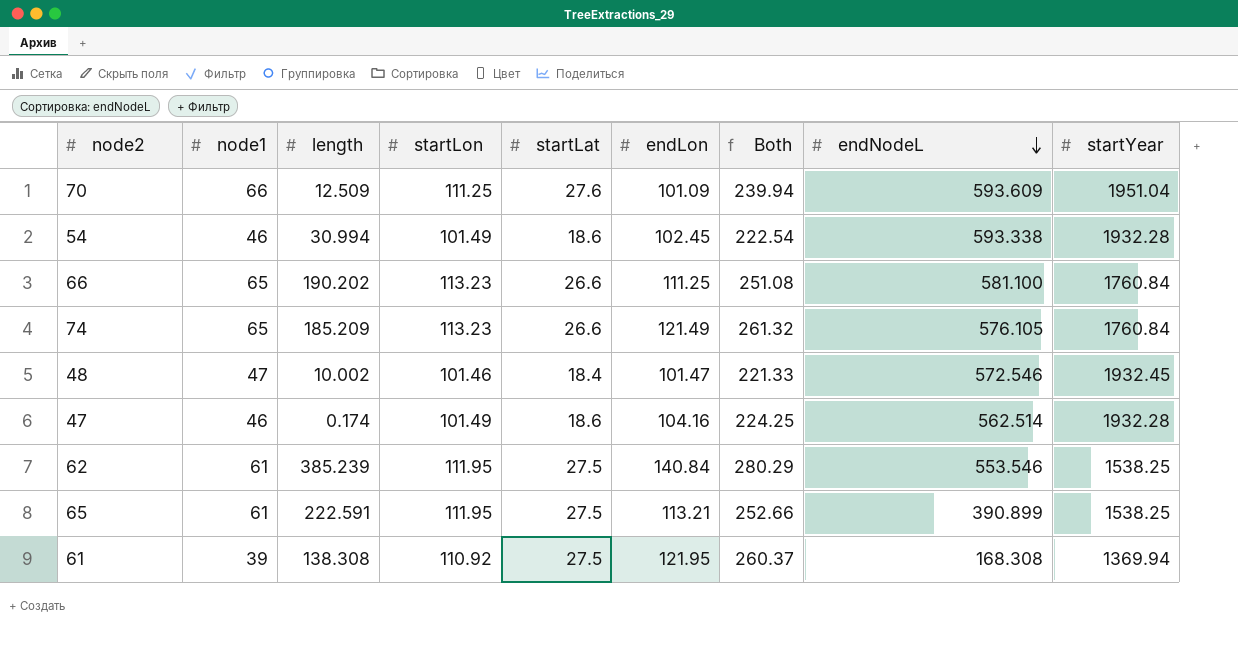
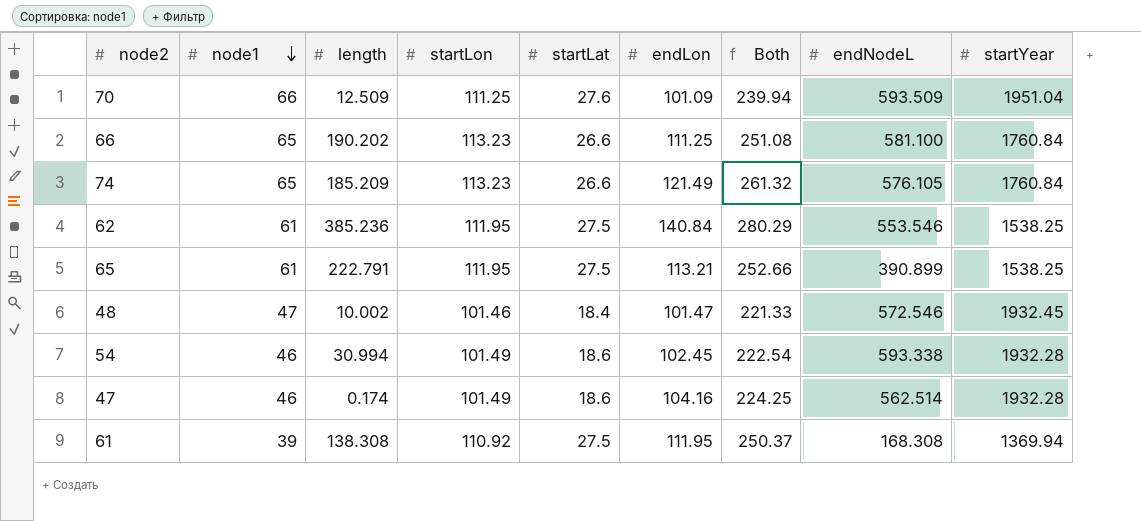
row order: endNodeL descending -> node1 descending
70 | endNodeL: 593.609 -> 593.509
62 | length: 385.239 -> 385.236
65 | length: 222.591 -> 222.791
61 | endLon: 121.95 -> 111.95
61 | Both: 260.37 -> 250.37

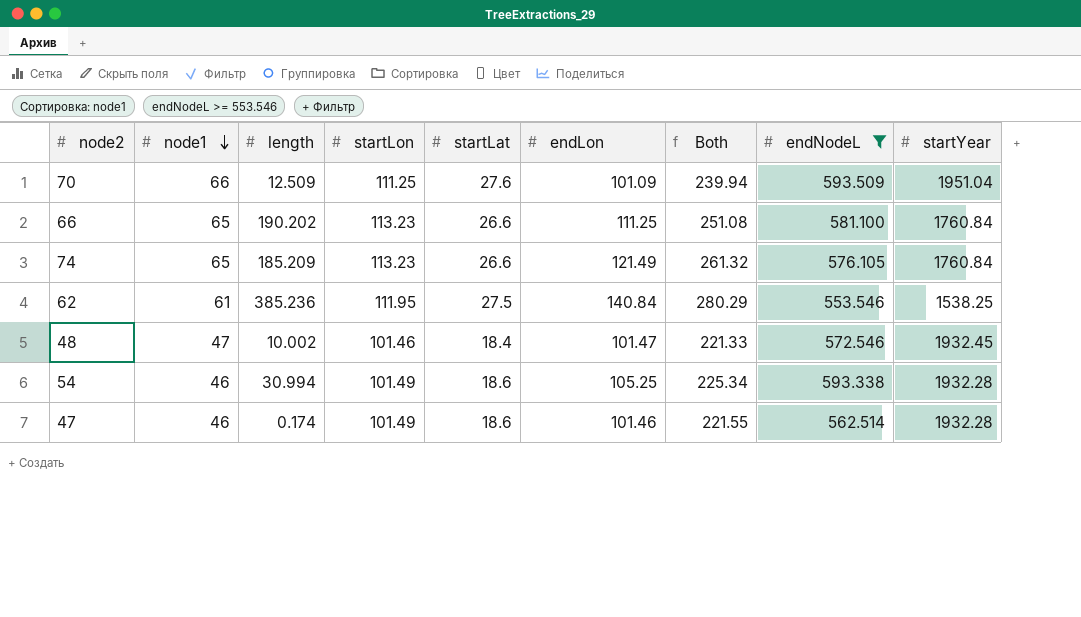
filter: none -> endNodeL >= 553.546
54 | endLon: 102.45 -> 105.25
54 | Both: 222.54 -> 225.34
47 | endLon: 104.16 -> 101.46
47 | Both: 224.25 -> 221.55

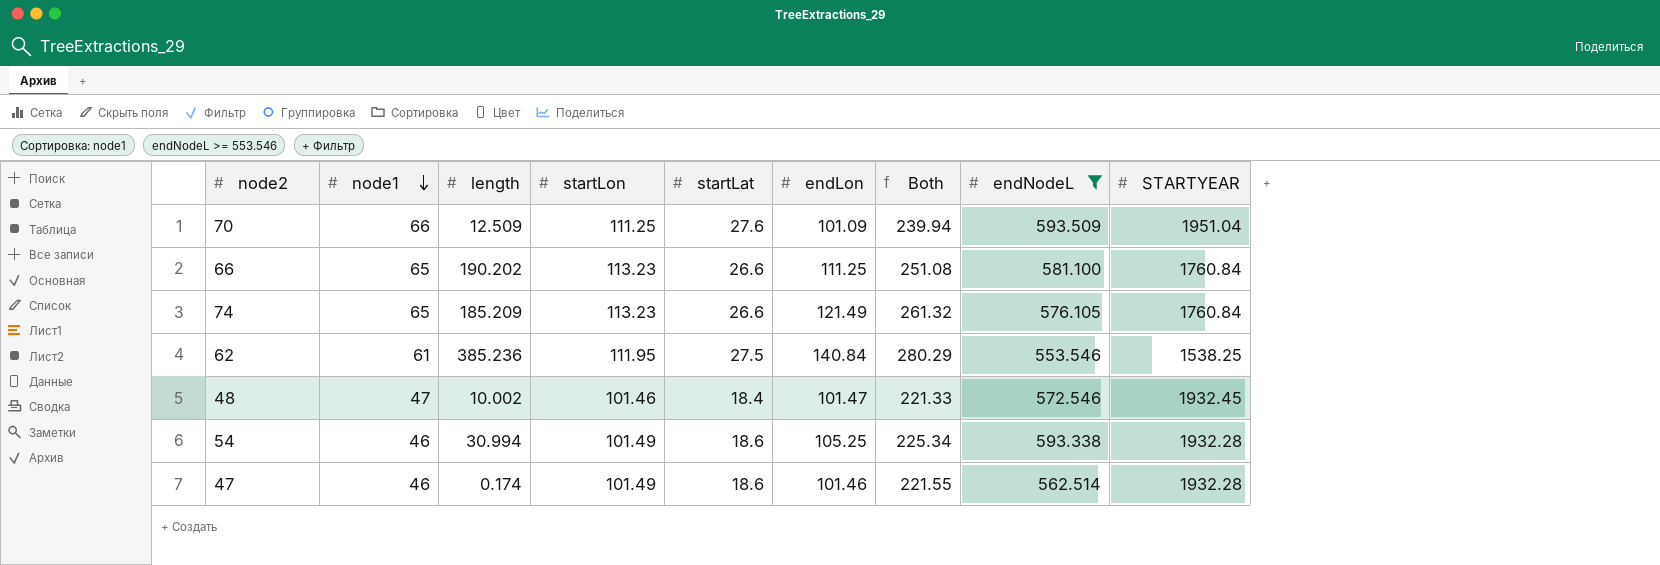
column name: startYear -> STARTYEAR

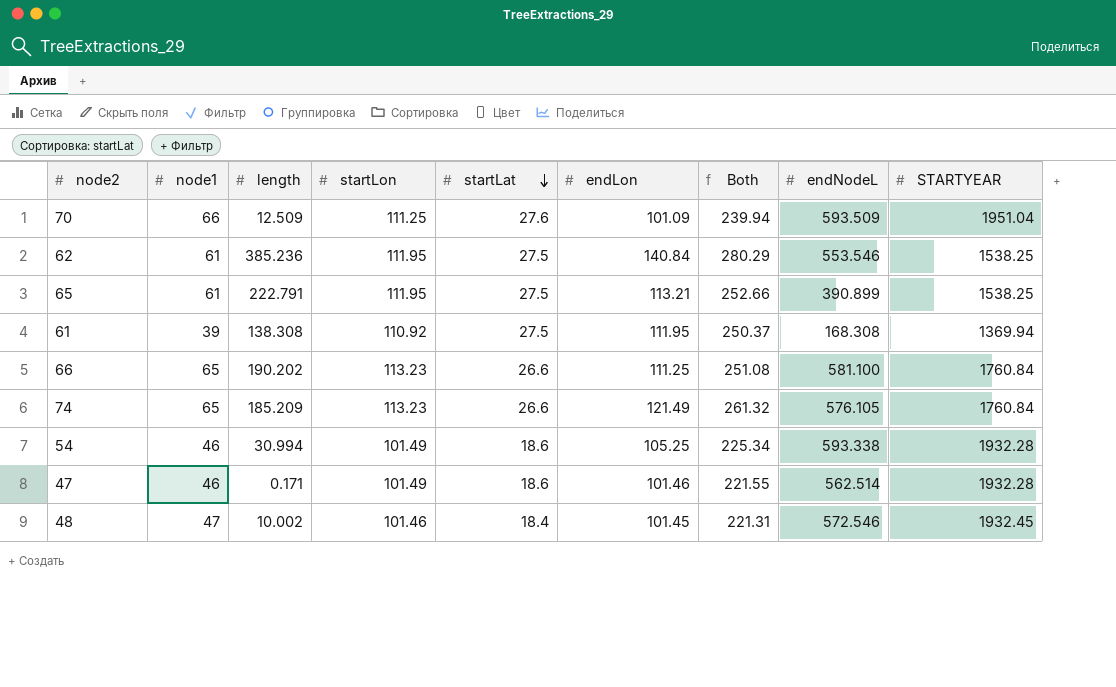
filter: endNodeL >= 553.546 -> none
row order: node1 descending -> startLat descending
47 | length: 0.174 -> 0.171
48 | endLon: 101.47 -> 101.45
48 | Both: 221.33 -> 221.31

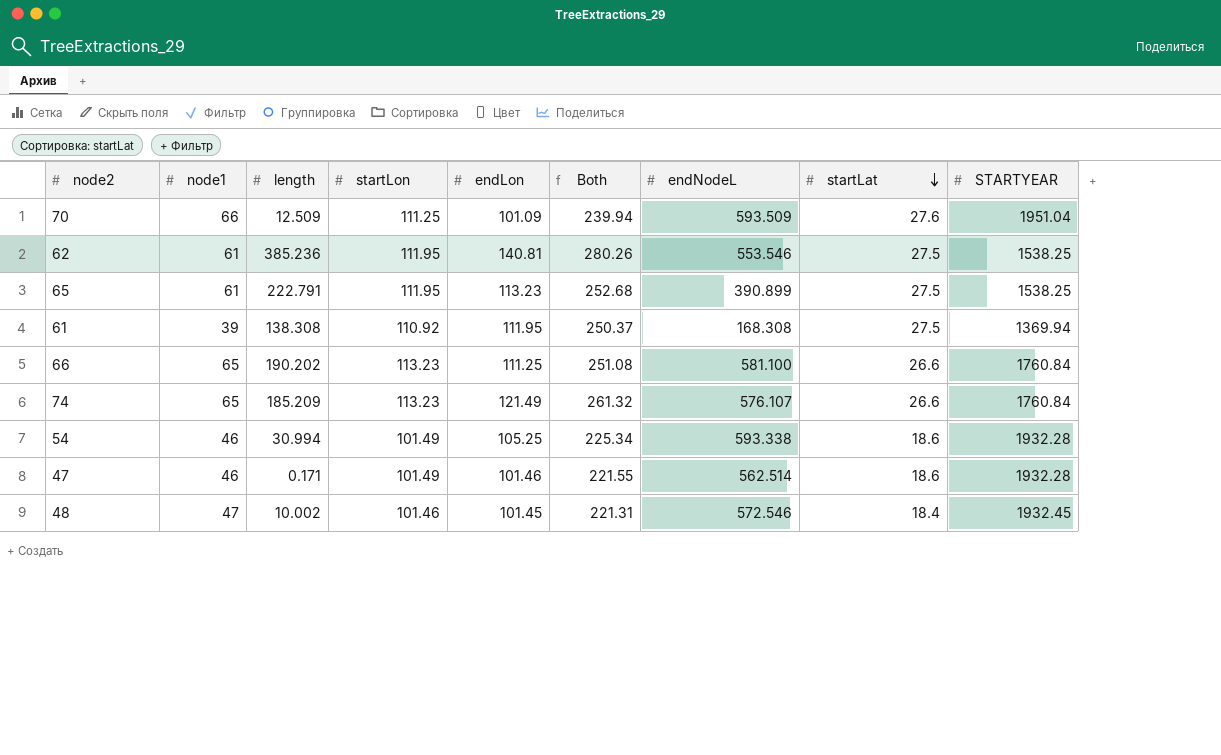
column startLat | position: 5 -> 8
62 | endLon: 140.84 -> 140.81
62 | Both: 280.29 -> 280.26
65 | endLon: 113.21 -> 113.23
65 | Both: 252.66 -> 252.68
74 | endNodeL: 576.105 -> 576.107

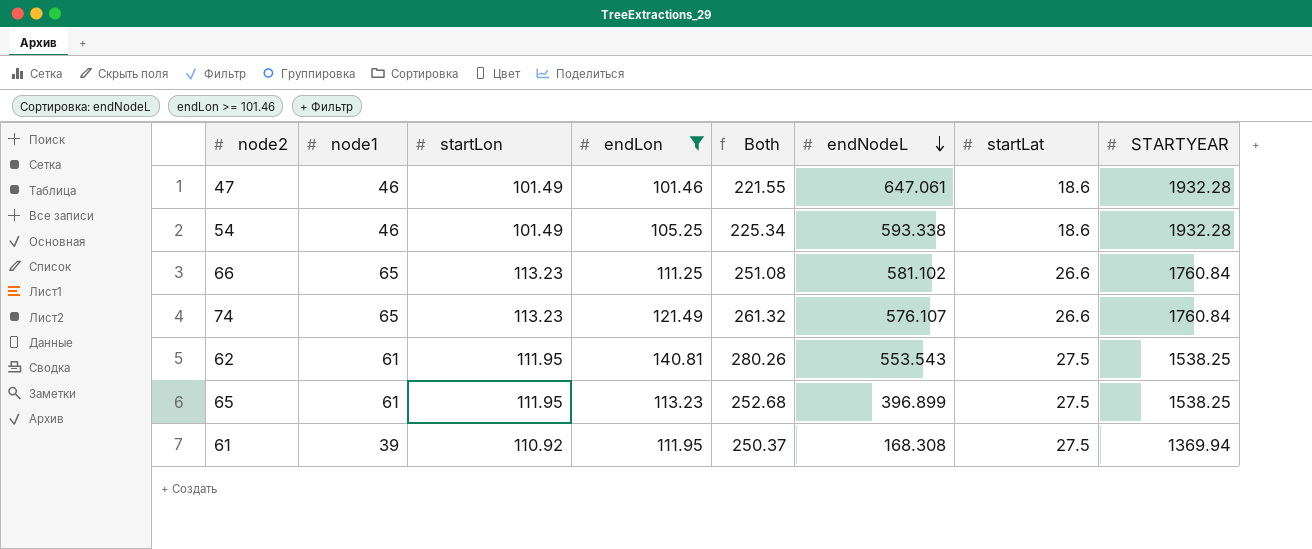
filter: none -> endLon >= 101.46
row order: startLat descending -> endNodeL descending
column length | position: 3 -> none
47 | endNodeL: 562.514 -> 647.061
66 | endNodeL: 581.100 -> 581.102
62 | endNodeL: 553.546 -> 553.543
65 | endNodeL: 390.899 -> 396.899

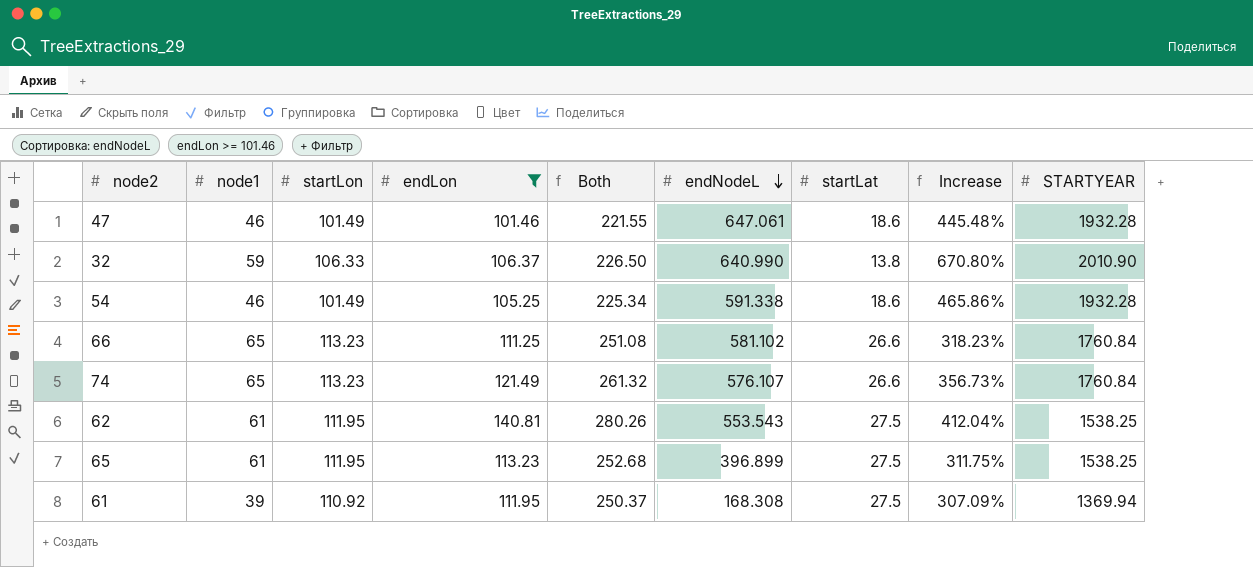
column Increase | formula: none -> ([endLon] - [startLat]) / [startLat]
row 32: none -> 59 | 106.33 | 106.37 | 226.50 | 640.990 | 13.8 | 670.80% | 2010.90
54 | endNodeL: 593.338 -> 591.338

